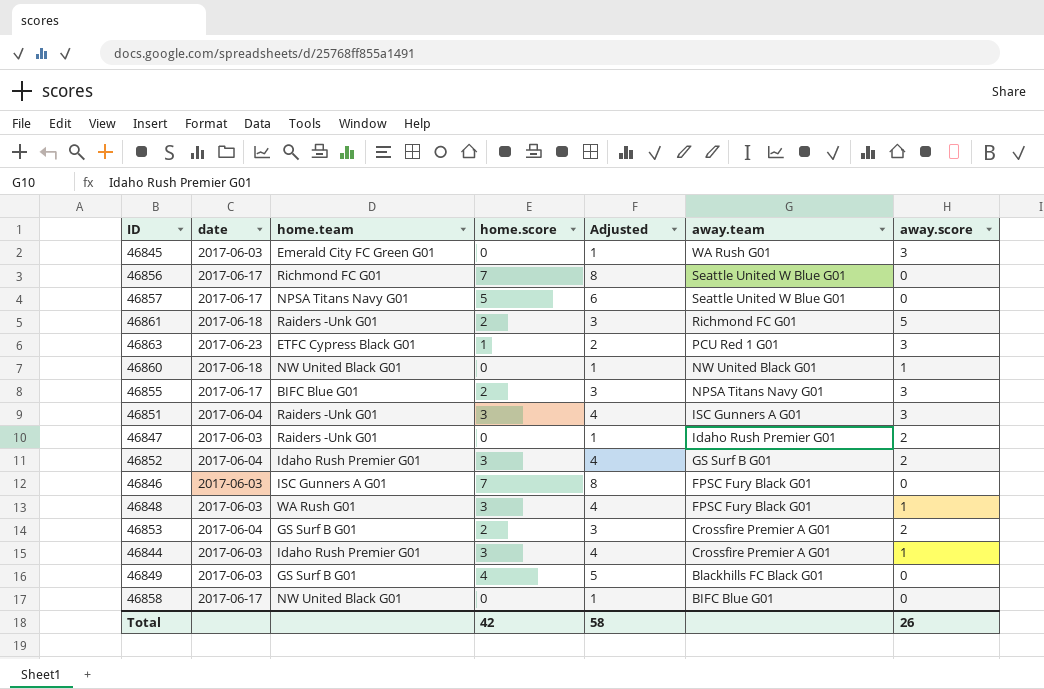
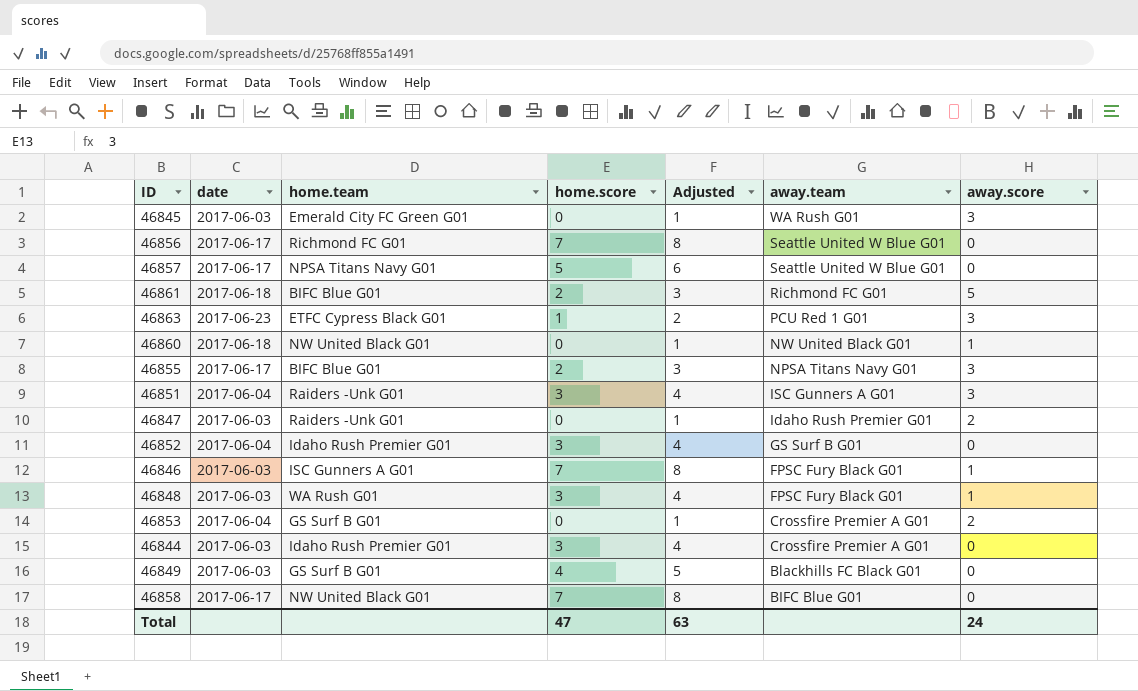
46861 | home.team: Raiders -Unk G01 -> BIFC Blue G01
46852 | away.score: 2 -> 0
46846 | away.score: 0 -> 1
46853 | home.score: 2 -> 0
46853 | Adjusted: 3 -> 1
46844 | away.score: 1 -> 0
46858 | home.score: 0 -> 7
46858 | Adjusted: 1 -> 8
Total | home.score: 42 -> 47
Total | Adjusted: 58 -> 63
Total | away.score: 26 -> 24

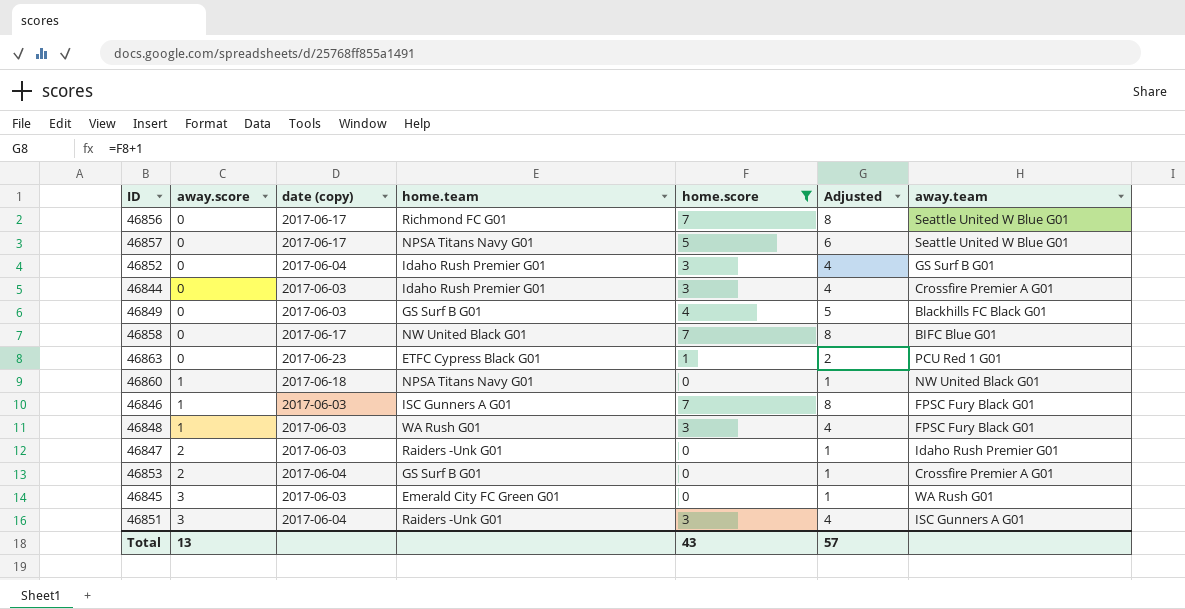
filter: none -> home.score != 2
row order: away.team descending -> away.score ascending
column away.score | position: 7 -> 2
column name: date -> date (copy)
46863 | away.score: 3 -> 0
46860 | home.team: NW United Black G01 -> NPSA Titans Navy G01
Total | away.score: 24 -> 13
Total | home.score: 47 -> 43
Total | Adjusted: 63 -> 57

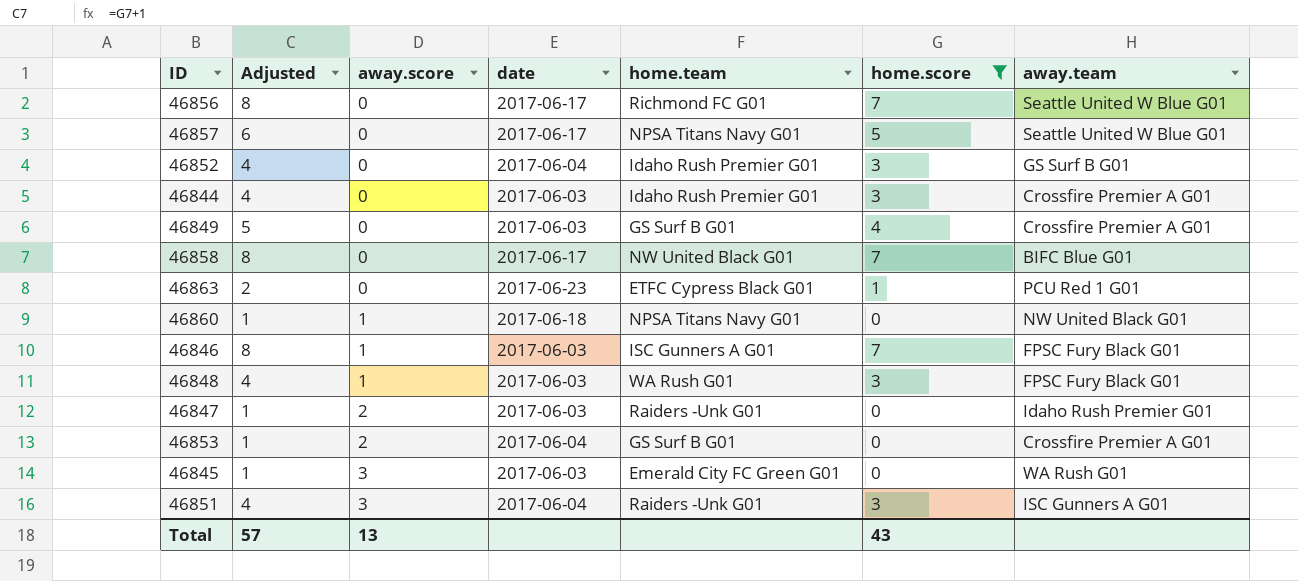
column Adjusted | position: 6 -> 2
column name: date (copy) -> date
46849 | away.team: Blackhills FC Black G01 -> Crossfire Premier A G01

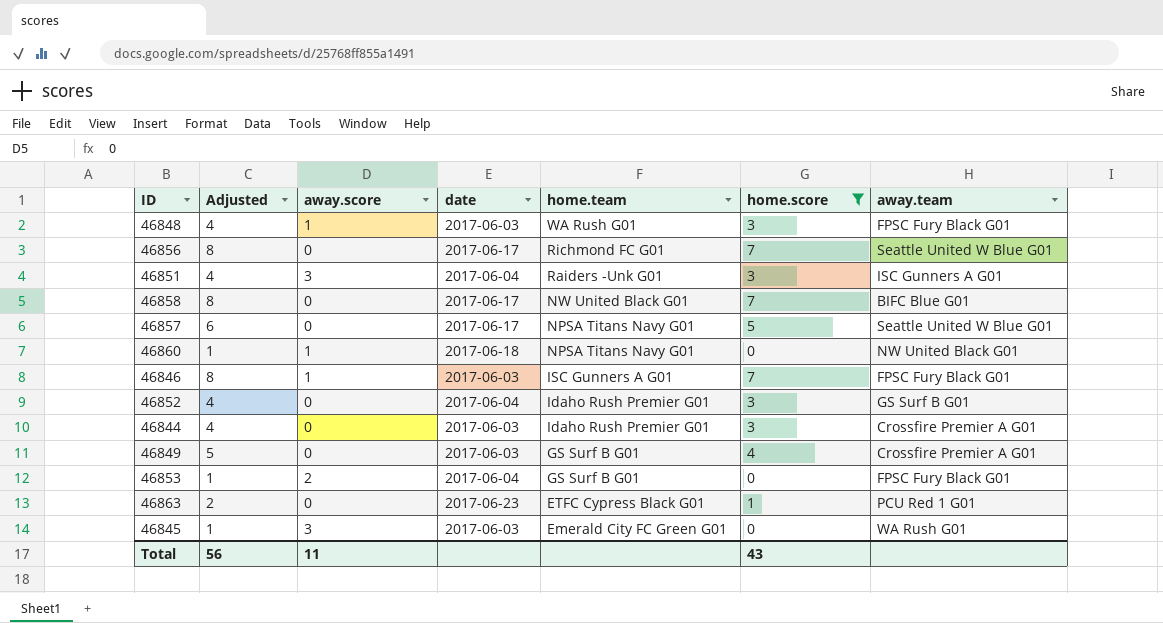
row order: away.score ascending -> home.team descending
row 46847: 1 | 2 | 2017-06-03 | Raiders -Unk G01 | 0 | Idaho Rush Premier G01 -> none
46853 | away.team: Crossfire Premier A G01 -> FPSC Fury Black G01
Total | Adjusted: 57 -> 56
Total | away.score: 13 -> 11

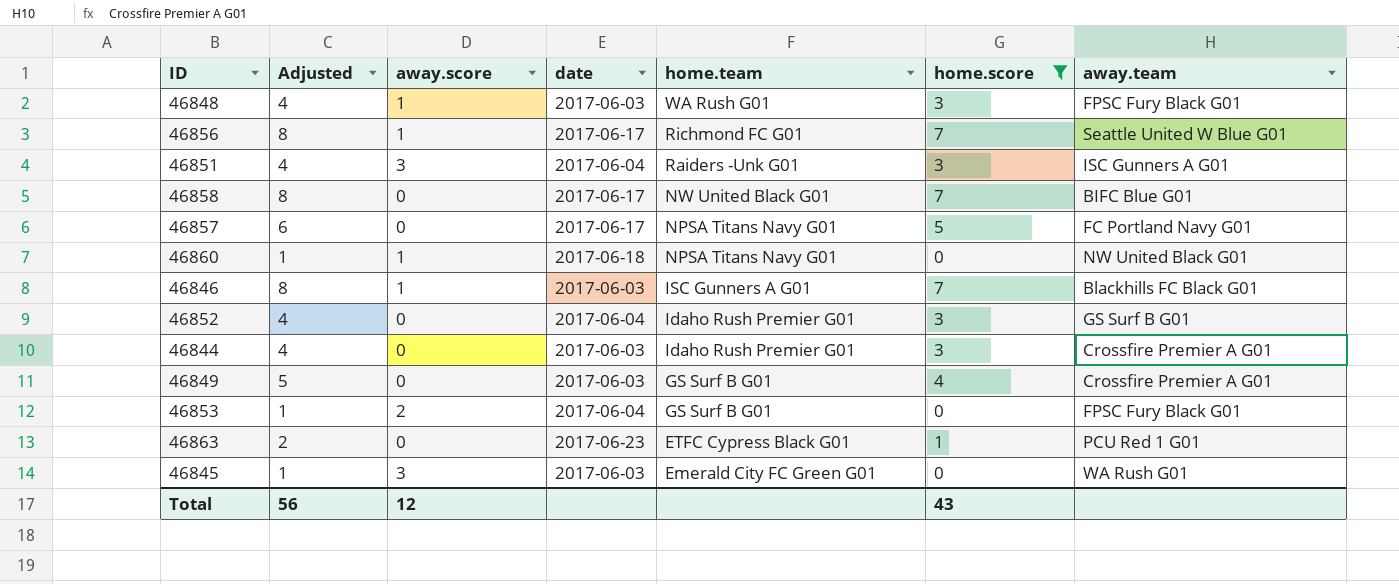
46856 | away.score: 0 -> 1
46857 | away.team: Seattle United W Blue G01 -> FC Portland Navy G01
46846 | away.team: FPSC Fury Black G01 -> Blackhills FC Black G01
Total | away.score: 11 -> 12

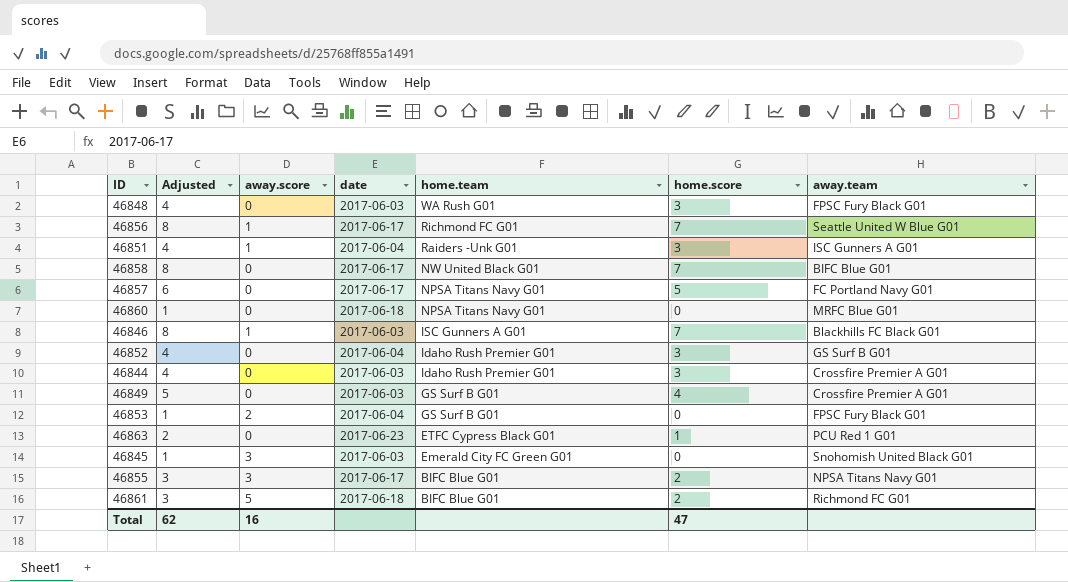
filter: home.score != 2 -> none
46848 | away.score: 1 -> 0
46851 | away.score: 3 -> 1
46860 | away.score: 1 -> 0
46860 | away.team: NW United Black G01 -> MRFC Blue G01
46845 | away.team: WA Rush G01 -> Snohomish United Black G01
Total | Adjusted: 56 -> 62
Total | away.score: 12 -> 16
Total | home.score: 43 -> 47

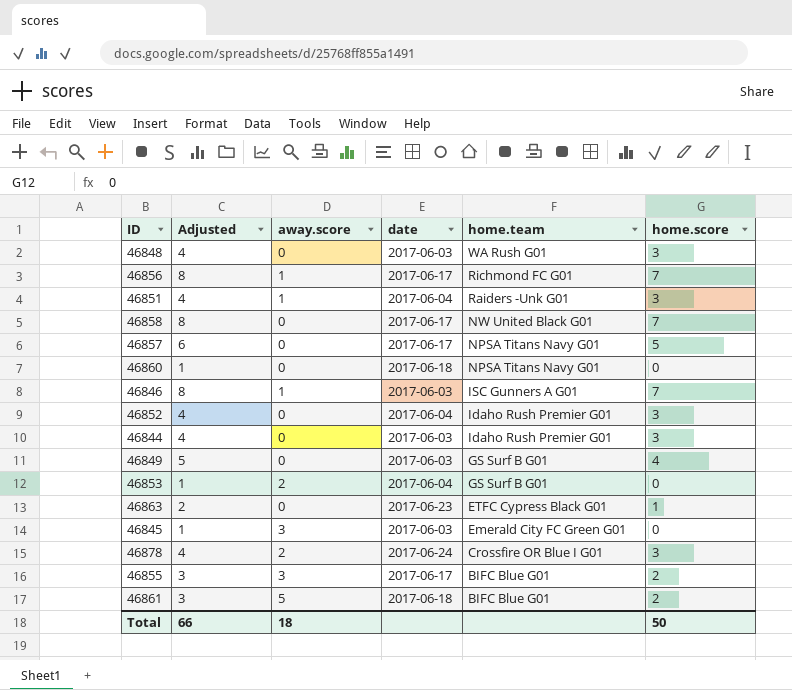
column away.team | position: 7 -> none
row 46878: none -> 4 | 2 | 2017-06-24 | Crossfire OR Blue I G01 | 3
Total | Adjusted: 62 -> 66
Total | away.score: 16 -> 18
Total | home.score: 47 -> 50

